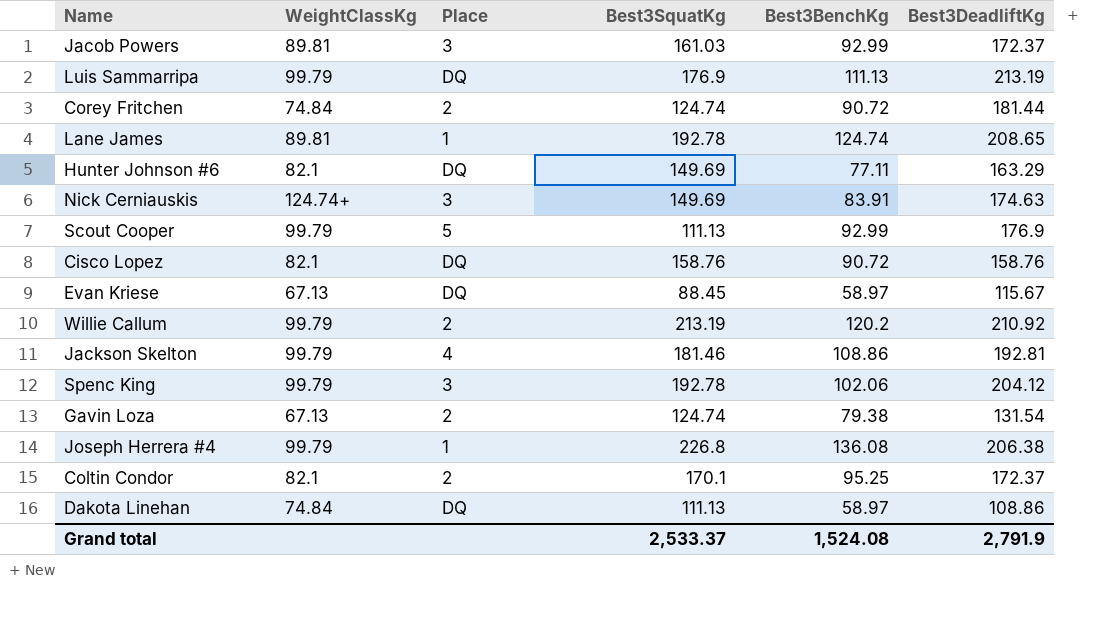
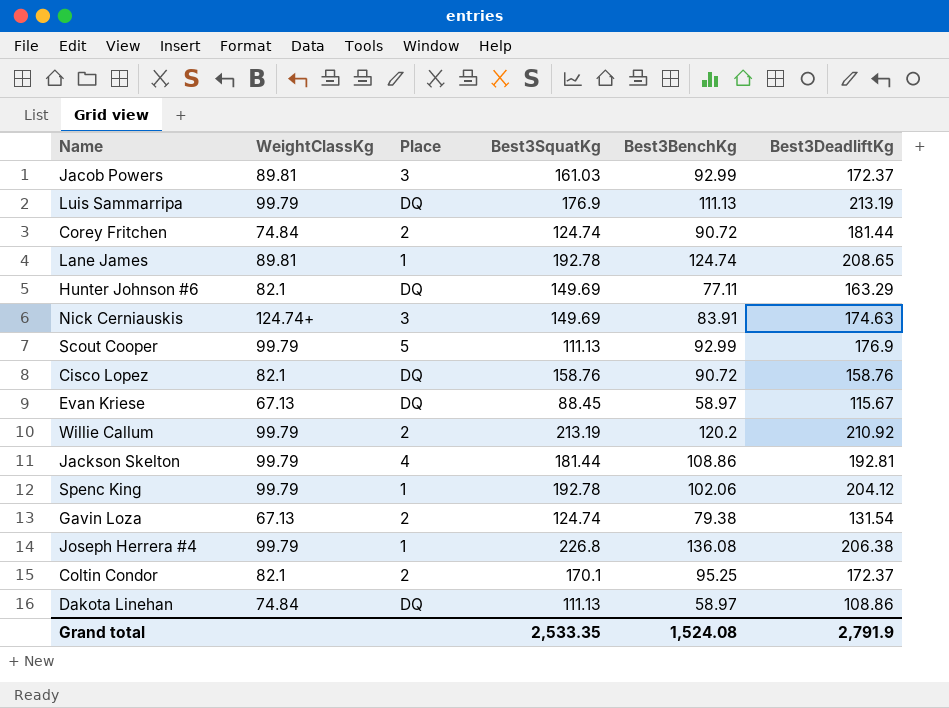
Jackson Skelton | Best3SquatKg: 181.46 -> 181.44
Spenc King | Place: 3 -> 1
Grand total | Best3SquatKg: 2,533.37 -> 2,533.35

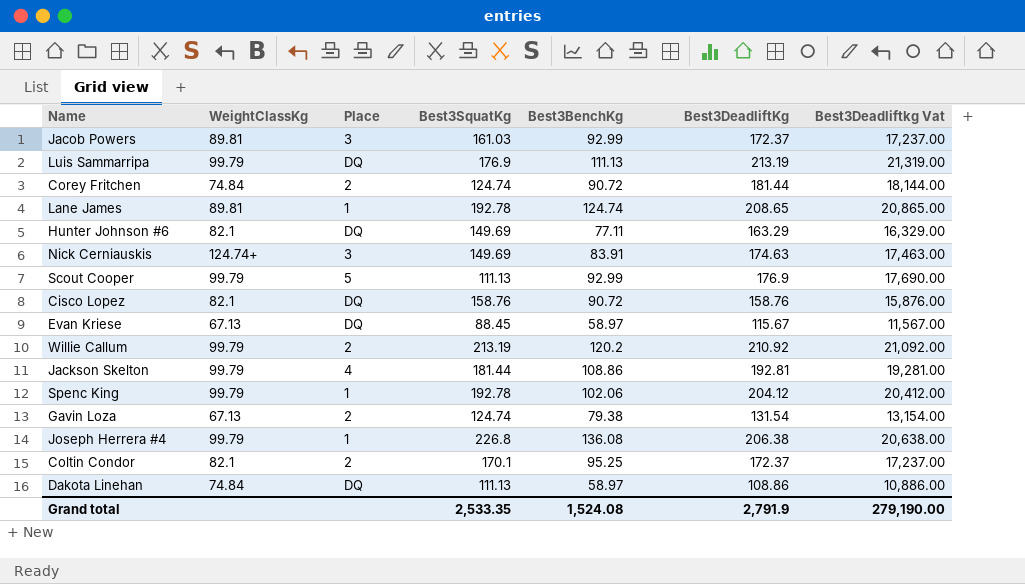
column Best3Deadliftkg Vat | formula: none -> [Best3DeadliftKg] * 100

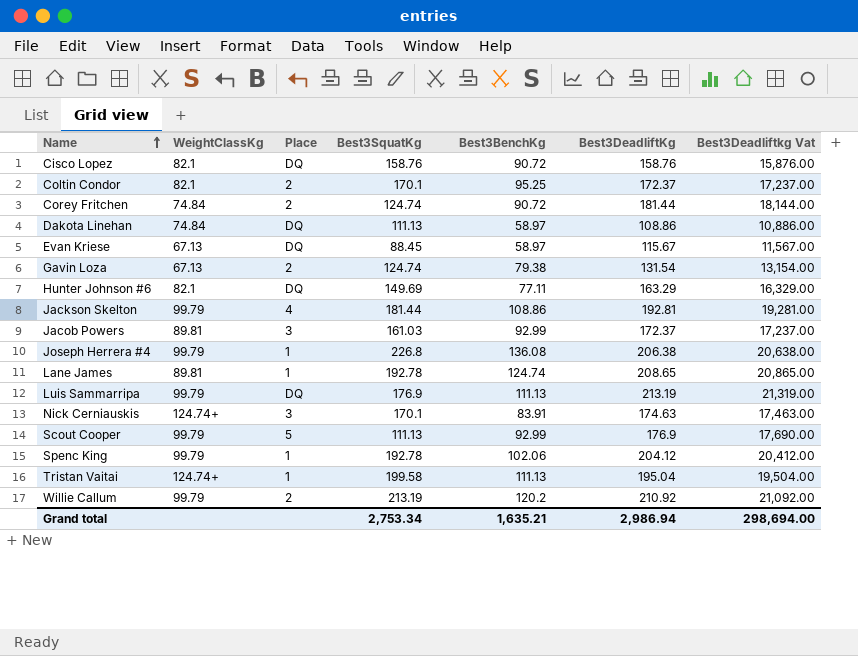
row order: none -> Name ascending
Nick Cerniauskis | Best3SquatKg: 149.69 -> 170.1
row Tristan Vaitai: none -> 124.74+ | 1 | 199.58 | 111.13 | 195.04 | 19,504.00
Grand total | Best3SquatKg: 2,533.35 -> 2,753.34
Grand total | Best3BenchKg: 1,524.08 -> 1,635.21
Grand total | Best3DeadliftKg: 2,791.9 -> 2,986.94
Grand total | Best3Deadliftkg Vat: 279,190.00 -> 298,694.00

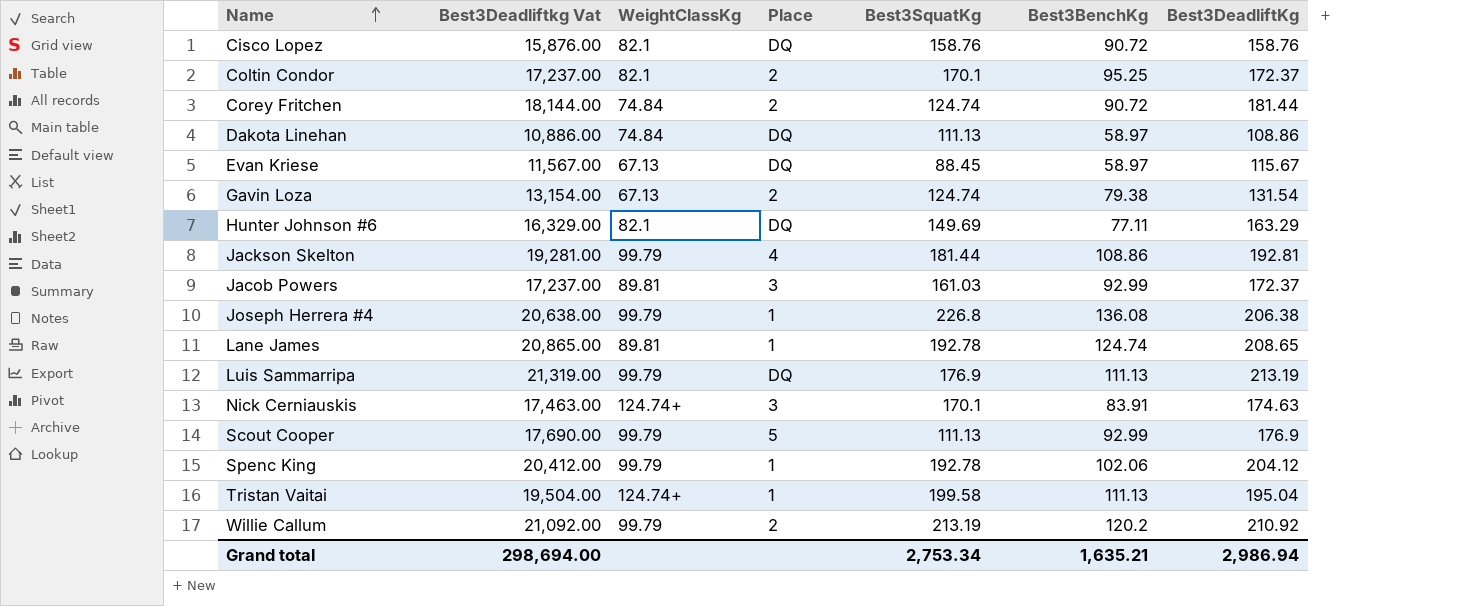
column Best3Deadliftkg Vat | position: 7 -> 2

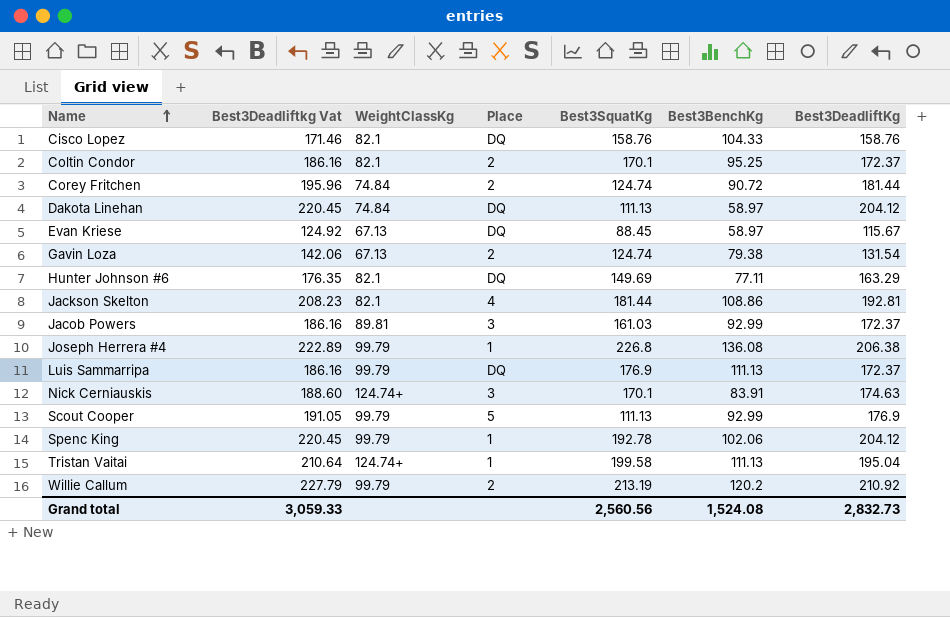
column Best3Deadliftkg Vat | formula: [Best3DeadliftKg] * 100 -> [Best3DeadliftKg] * 1.08
row Lane James: 20,865.00 | 89.81 | 1 | 192.78 | 124.74 | 208.65 -> none
Cisco Lopez | Best3BenchKg: 90.72 -> 104.33
Dakota Linehan | Best3DeadliftKg: 108.86 -> 204.12
Jackson Skelton | WeightClassKg: 99.79 -> 82.1
Luis Sammarripa | Best3DeadliftKg: 213.19 -> 172.37
Grand total | Best3Deadliftkg Vat: 298,694.00 -> 3,059.33
Grand total | Best3SquatKg: 2,753.34 -> 2,560.56
Grand total | Best3BenchKg: 1,635.21 -> 1,524.08
Grand total | Best3DeadliftKg: 2,986.94 -> 2,832.73

